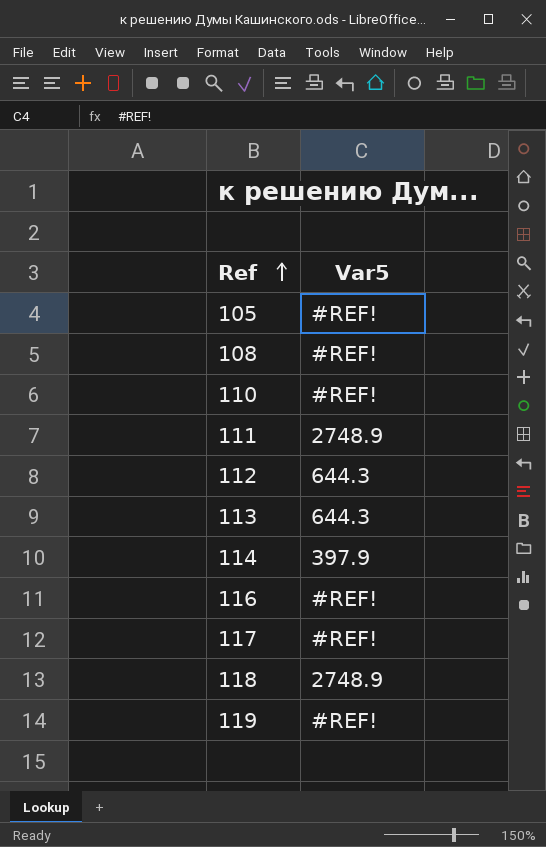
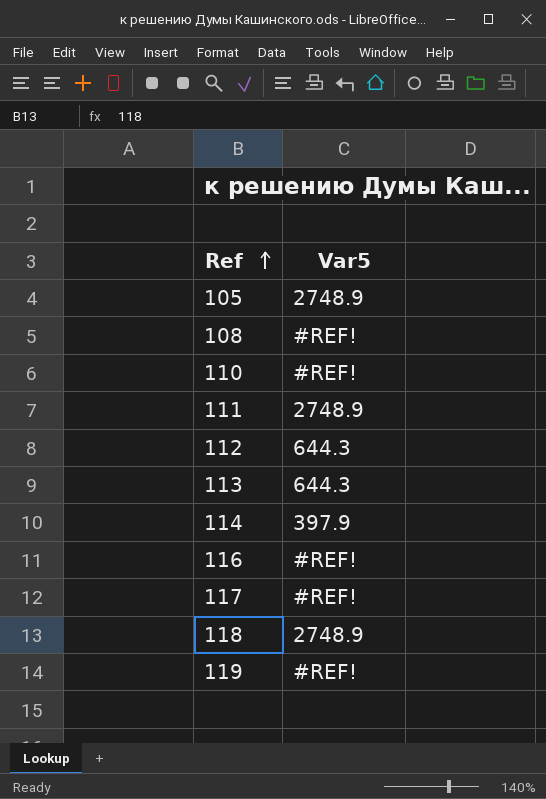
105 | Var5: #REF! -> 2748.9

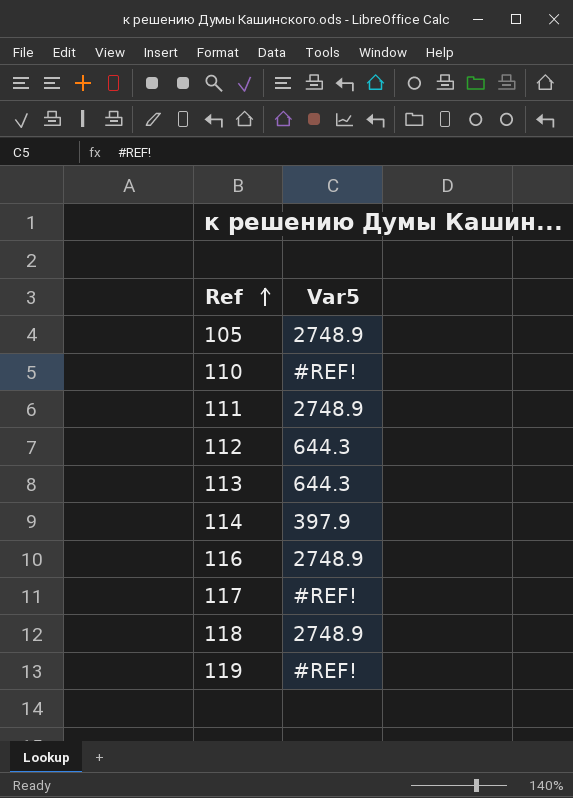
row 108: #REF! -> none
116 | Var5: #REF! -> 2748.9

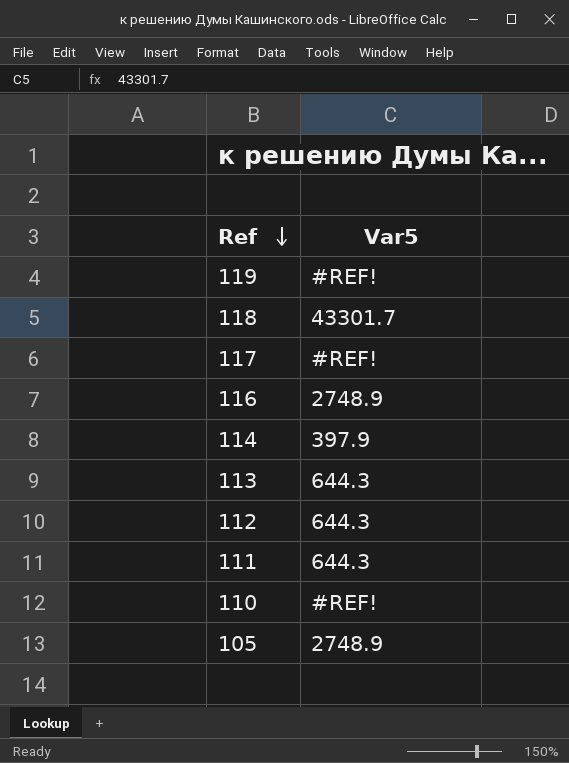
row order: Ref ascending -> Ref descending
118 | Var5: 2748.9 -> 43301.7
111 | Var5: 2748.9 -> 644.3

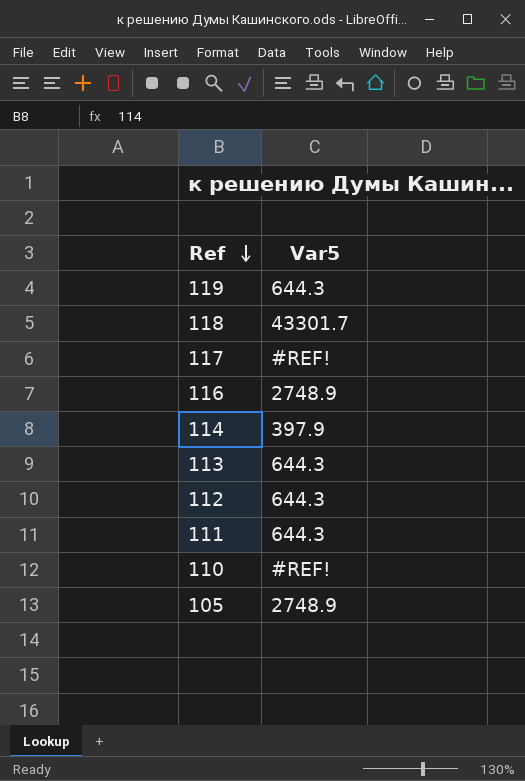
119 | Var5: #REF! -> 644.3

